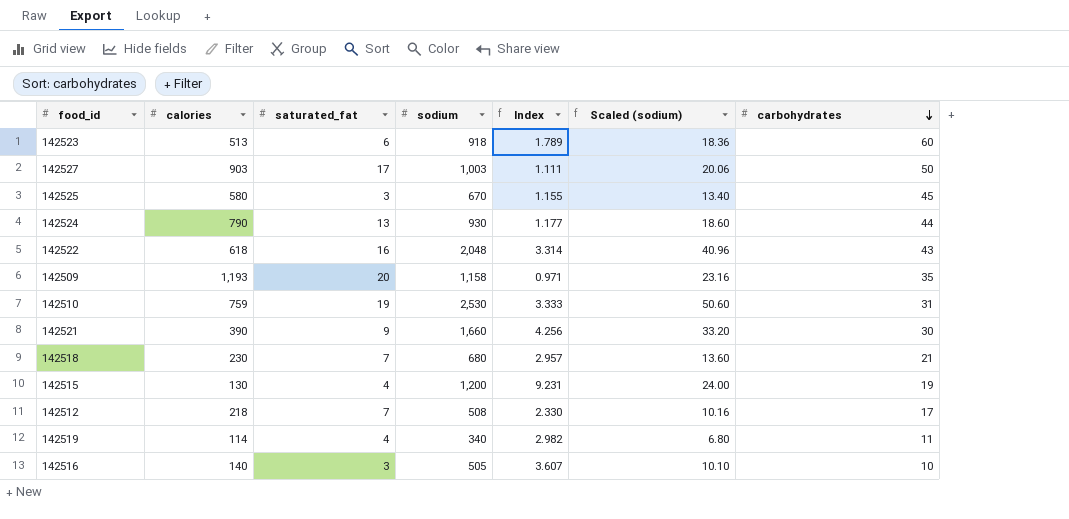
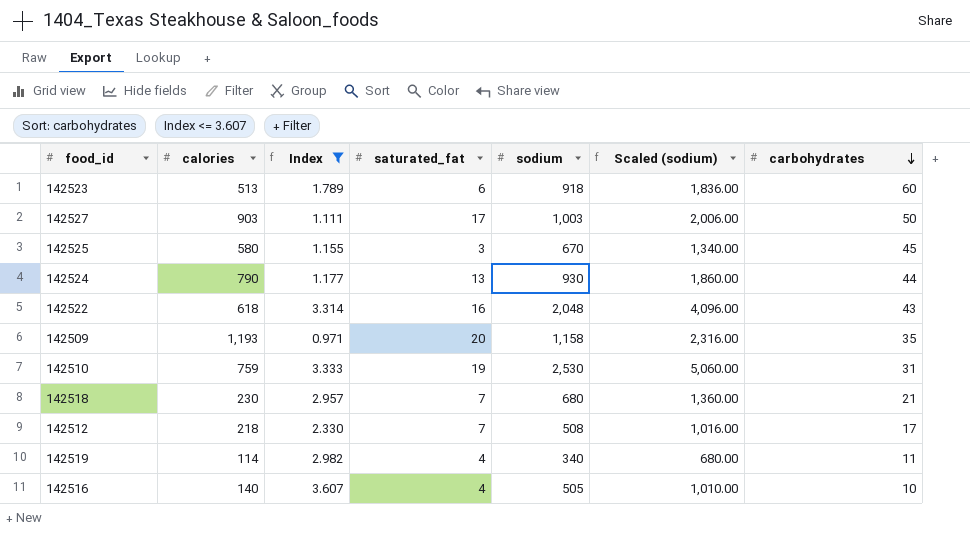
filter: none -> Index <= 3.607
column Index | position: 5 -> 3
column Scaled (sodium) | formula: [sodium] * 0.02 -> [sodium] * 2
142516 | saturated_fat: 3 -> 4

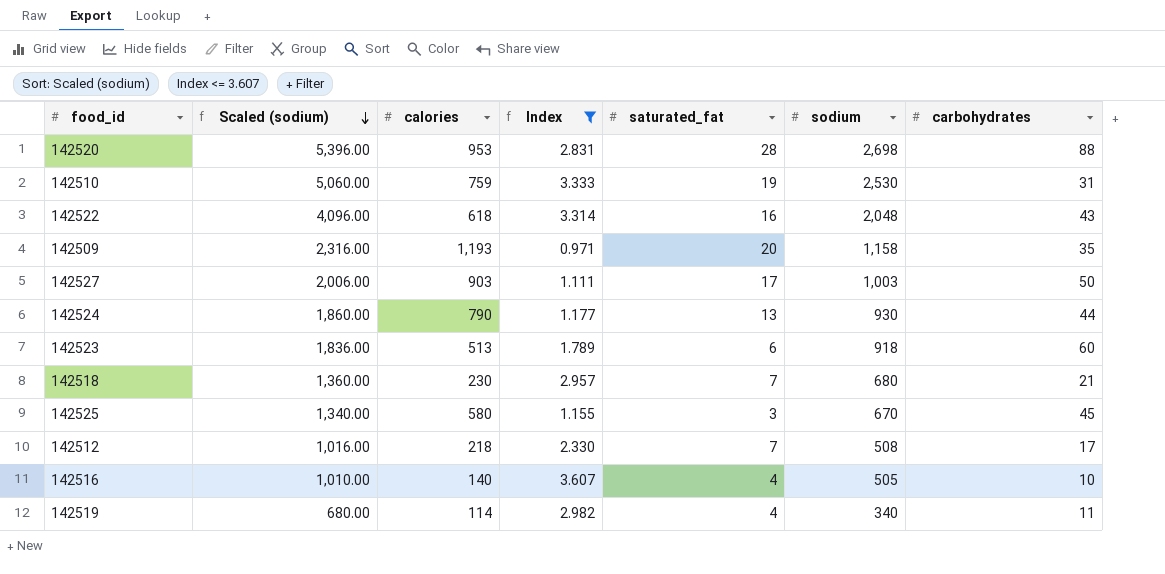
row order: carbohydrates descending -> Scaled (sodium) descending
column Scaled (sodium) | position: 6 -> 2
row 142520: none -> 5,396.00 | 953 | 2.831 | 28 | 2,698 | 88

